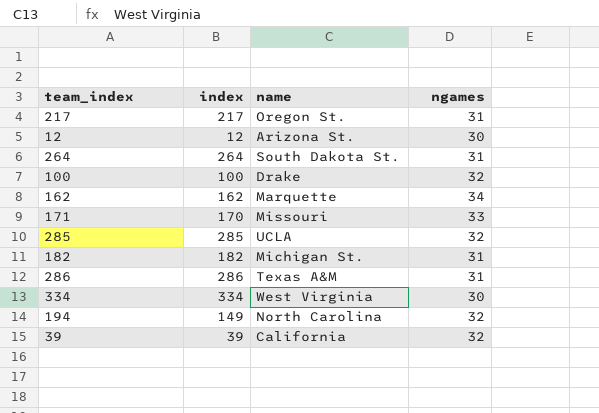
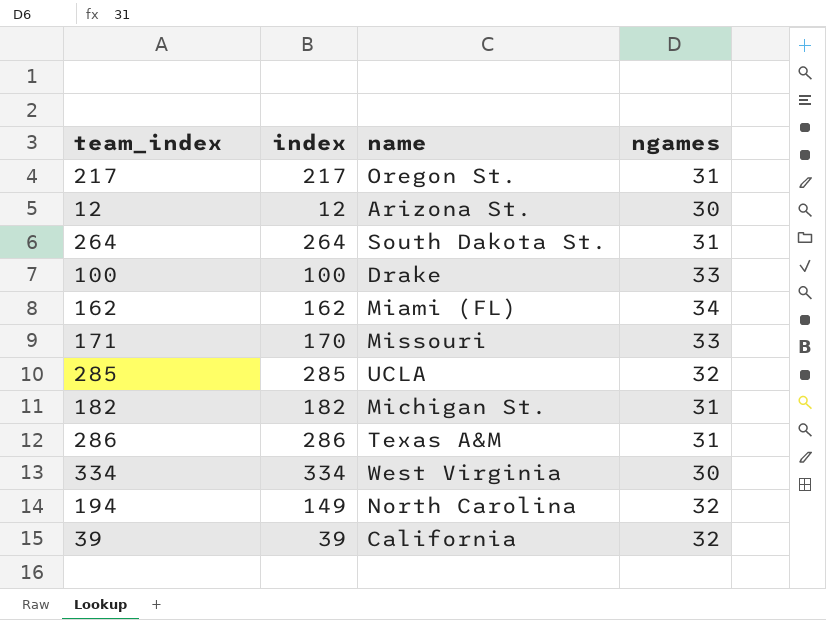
100 | ngames: 32 -> 33
162 | name: Marquette -> Miami (FL)

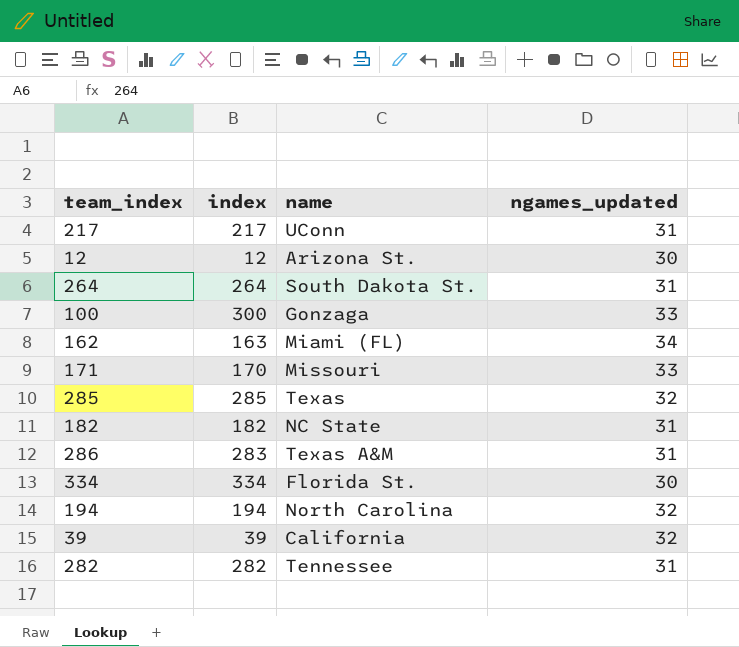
column name: ngames -> ngames_updated
217 | name: Oregon St. -> UConn
100 | index: 100 -> 300
100 | name: Drake -> Gonzaga
162 | index: 162 -> 163
285 | name: UCLA -> Texas
182 | name: Michigan St. -> NC State
286 | index: 286 -> 283
334 | name: West Virginia -> Florida St.
194 | index: 149 -> 194
row 282: none -> 282 | Tennessee | 31

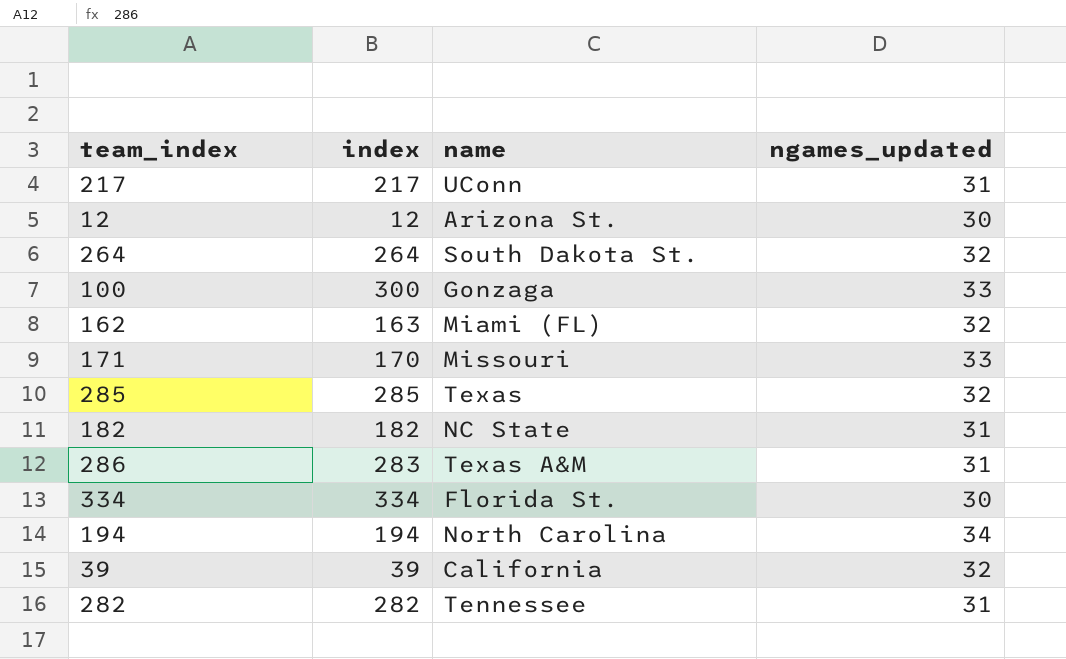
264 | ngames_updated: 31 -> 32
162 | ngames_updated: 34 -> 32
194 | ngames_updated: 32 -> 34

